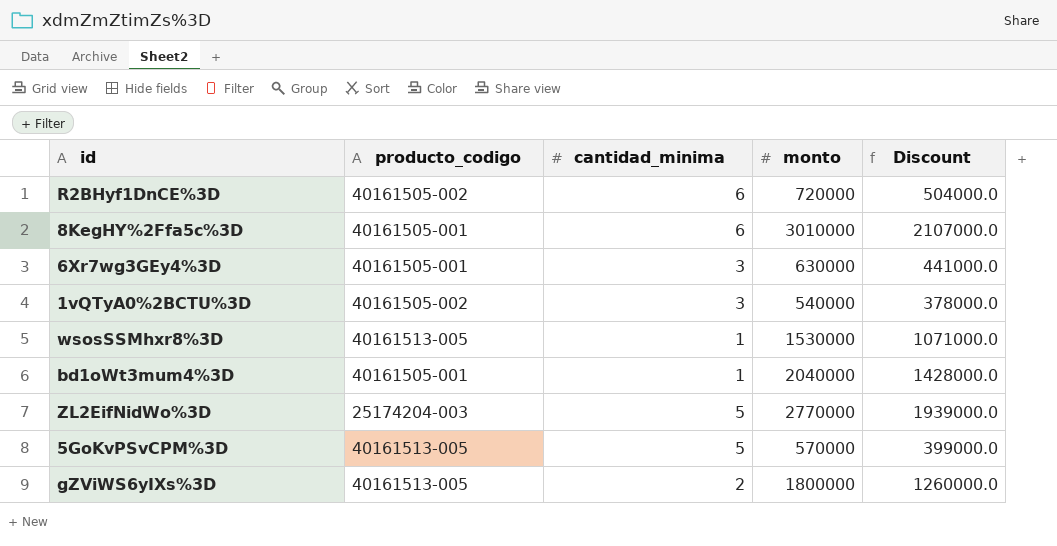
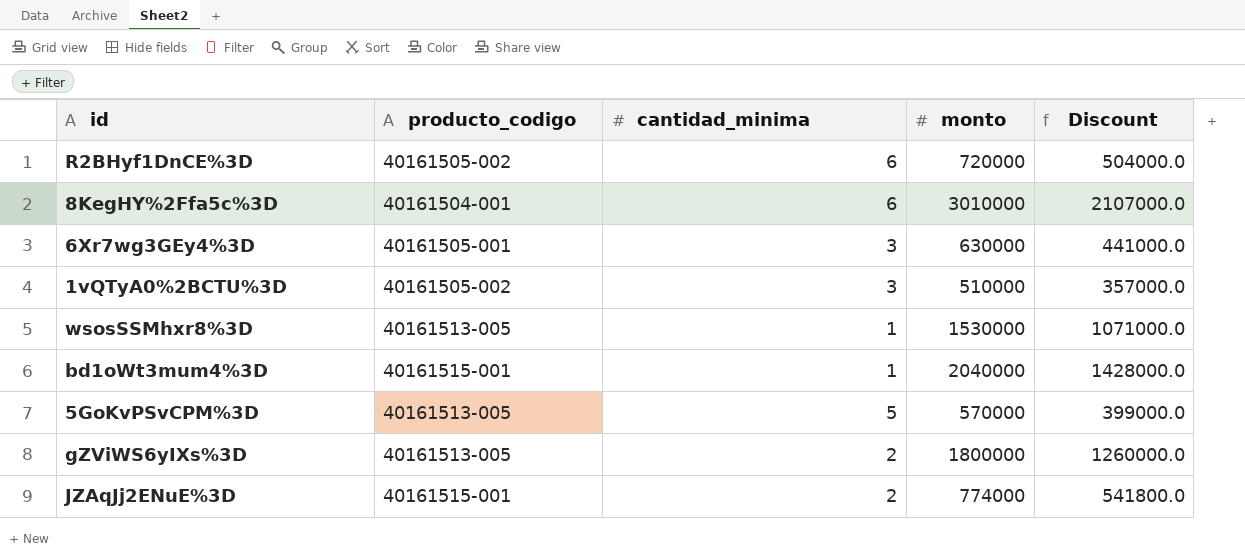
row ZL2EifNidWo%3D: 25174204-003 | 5 | 2770000 | 1939000.0 -> none
8KegHY%2Ffa5c%3D | producto_codigo: 40161505-001 -> 40161504-001
1vQTyA0%2BCTU%3D | monto: 540000 -> 510000
1vQTyA0%2BCTU%3D | Discount: 378000.0 -> 357000.0
bd1oWt3mum4%3D | producto_codigo: 40161505-001 -> 40161515-001
row JZAqJj2ENuE%3D: none -> 40161515-001 | 2 | 774000 | 541800.0

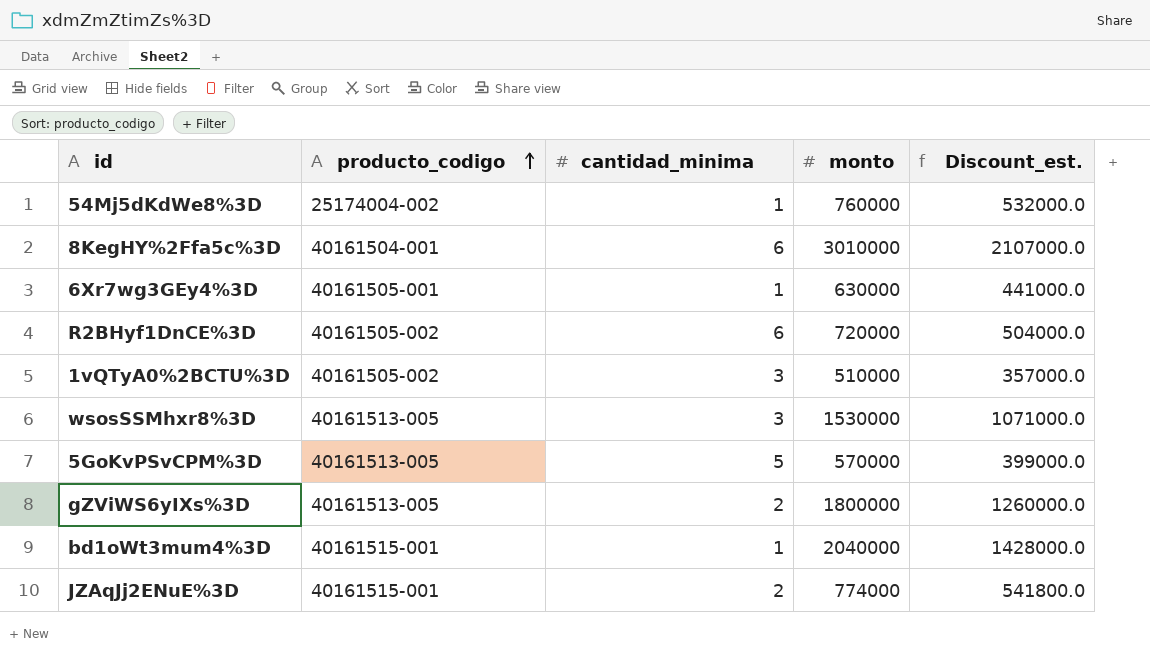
row order: none -> producto_codigo ascending
column name: Discount -> Discount_est.
row 54Mj5dKdWe8%3D: none -> 25174004-002 | 1 | 760000 | 532000.0
6Xr7wg3GEy4%3D | cantidad_minima: 3 -> 1
wsosSSMhxr8%3D | cantidad_minima: 1 -> 3

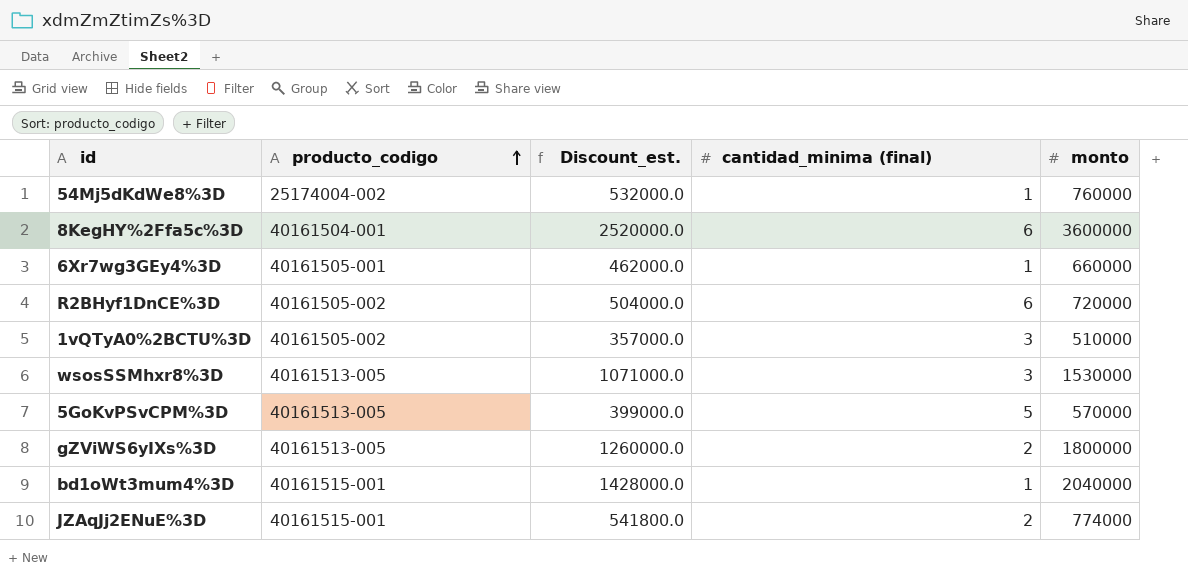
column Discount_est. | position: 5 -> 3
column name: cantidad_minima -> cantidad_minima (final)
8KegHY%2Ffa5c%3D | Discount_est.: 2107000.0 -> 2520000.0
8KegHY%2Ffa5c%3D | monto: 3010000 -> 3600000
6Xr7wg3GEy4%3D | Discount_est.: 441000.0 -> 462000.0
6Xr7wg3GEy4%3D | monto: 630000 -> 660000

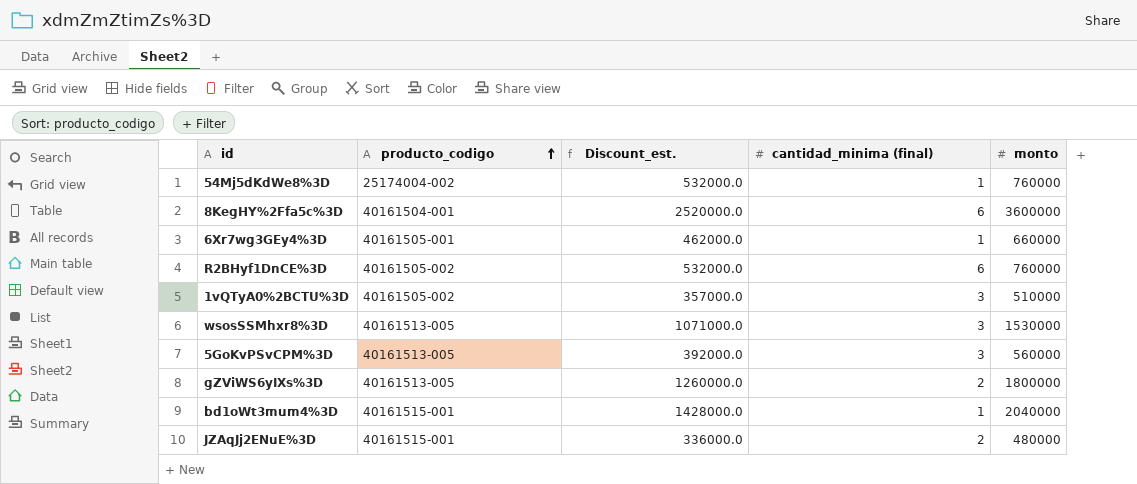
R2BHyf1DnCE%3D | Discount_est.: 504000.0 -> 532000.0
R2BHyf1DnCE%3D | monto: 720000 -> 760000
5GoKvPSvCPM%3D | Discount_est.: 399000.0 -> 392000.0
5GoKvPSvCPM%3D | cantidad_minima (final): 5 -> 3
5GoKvPSvCPM%3D | monto: 570000 -> 560000
JZAqJj2ENuE%3D | Discount_est.: 541800.0 -> 336000.0
JZAqJj2ENuE%3D | monto: 774000 -> 480000

